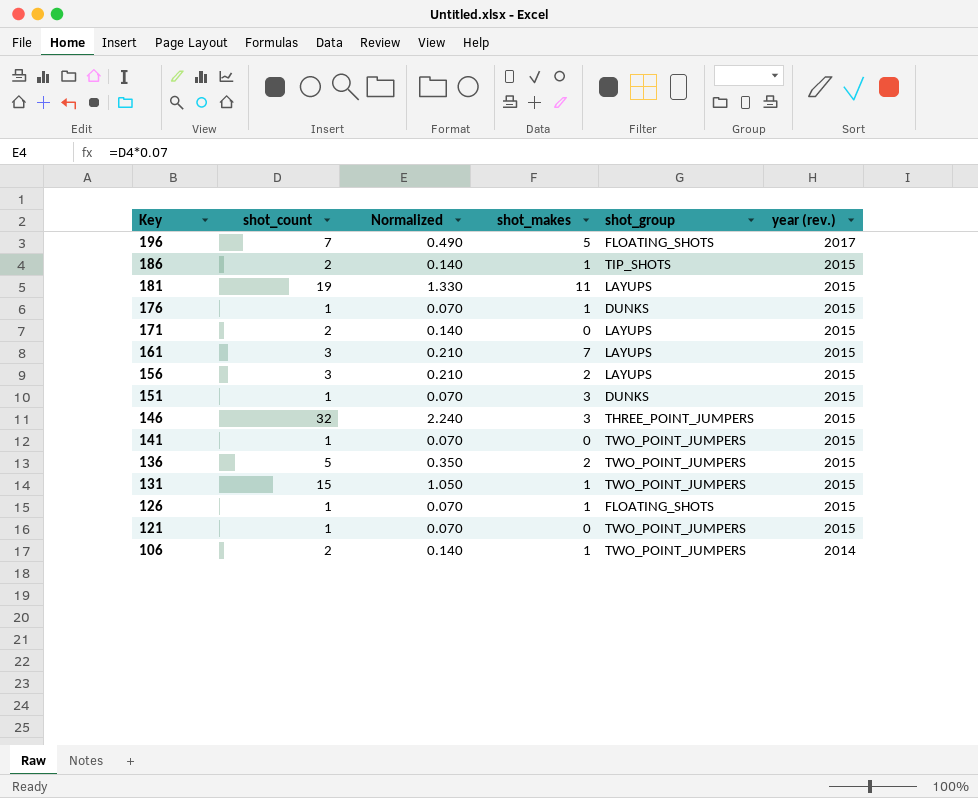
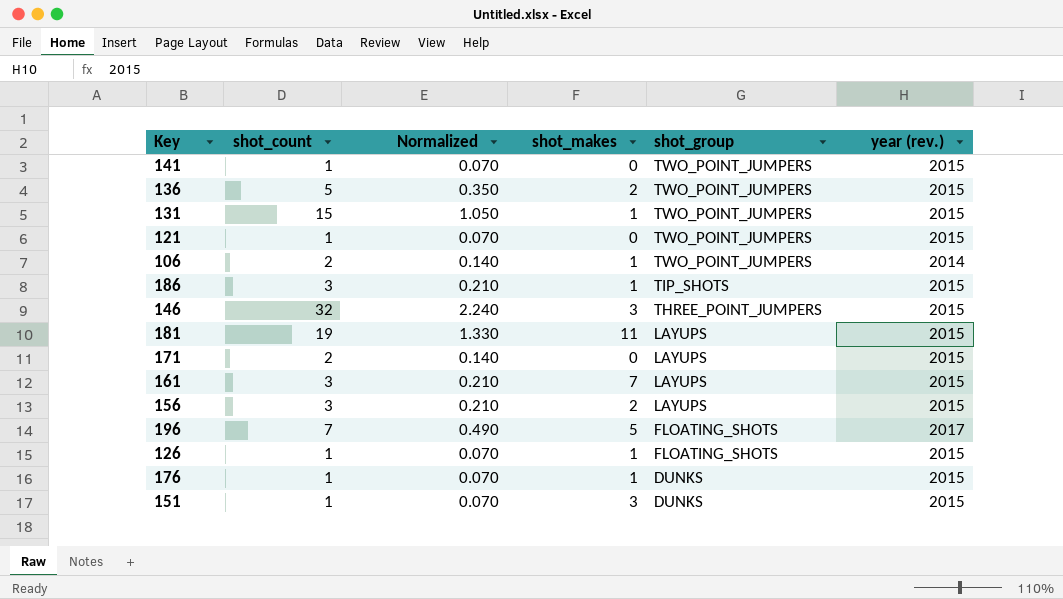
row order: Key descending -> shot_group descending
186 | shot_count: 2 -> 3
186 | Normalized: 0.140 -> 0.210

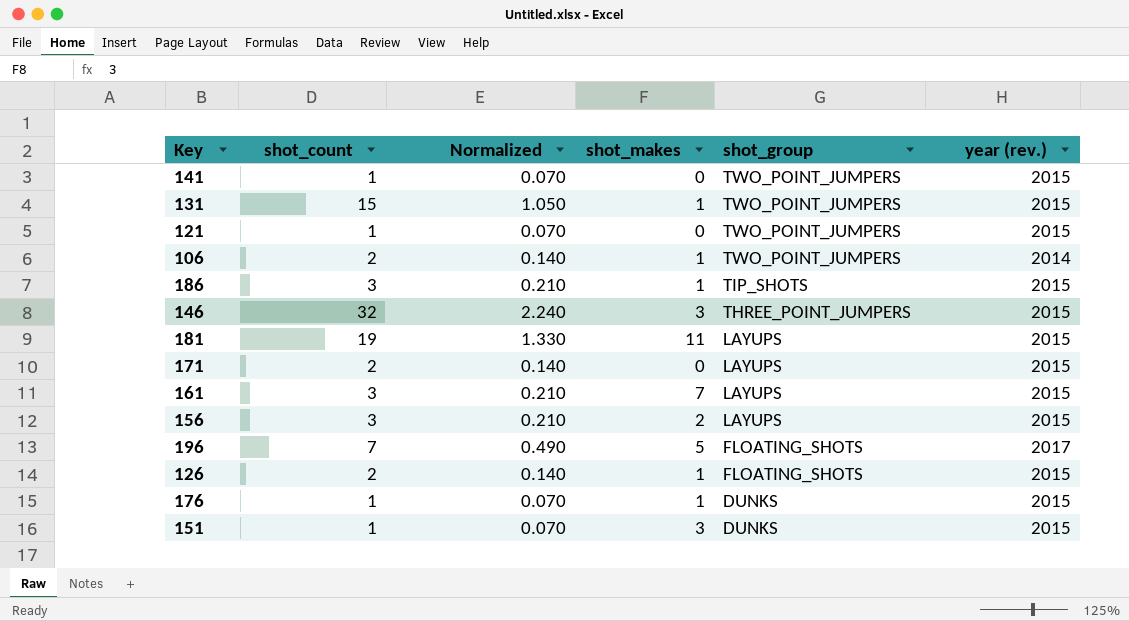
row 136: 5 | 0.350 | 2 | TWO_POINT_JUMPERS | 2015 -> none
126 | shot_count: 1 -> 2
126 | Normalized: 0.070 -> 0.140

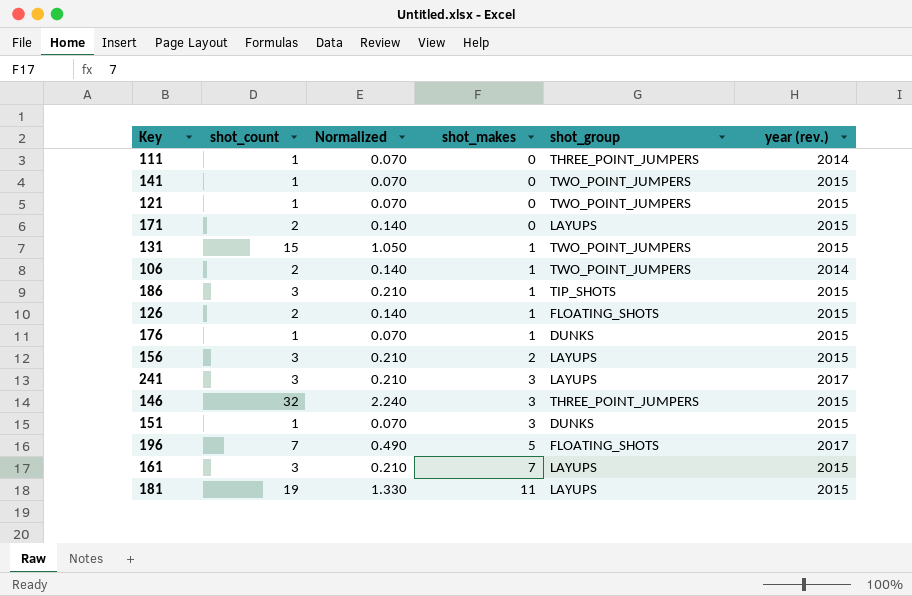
row order: shot_group descending -> shot_makes ascending
row 111: none -> 1 | 0.070 | 0 | THREE_POINT_JUMPERS | 2014
row 241: none -> 3 | 0.210 | 3 | LAYUPS | 2017

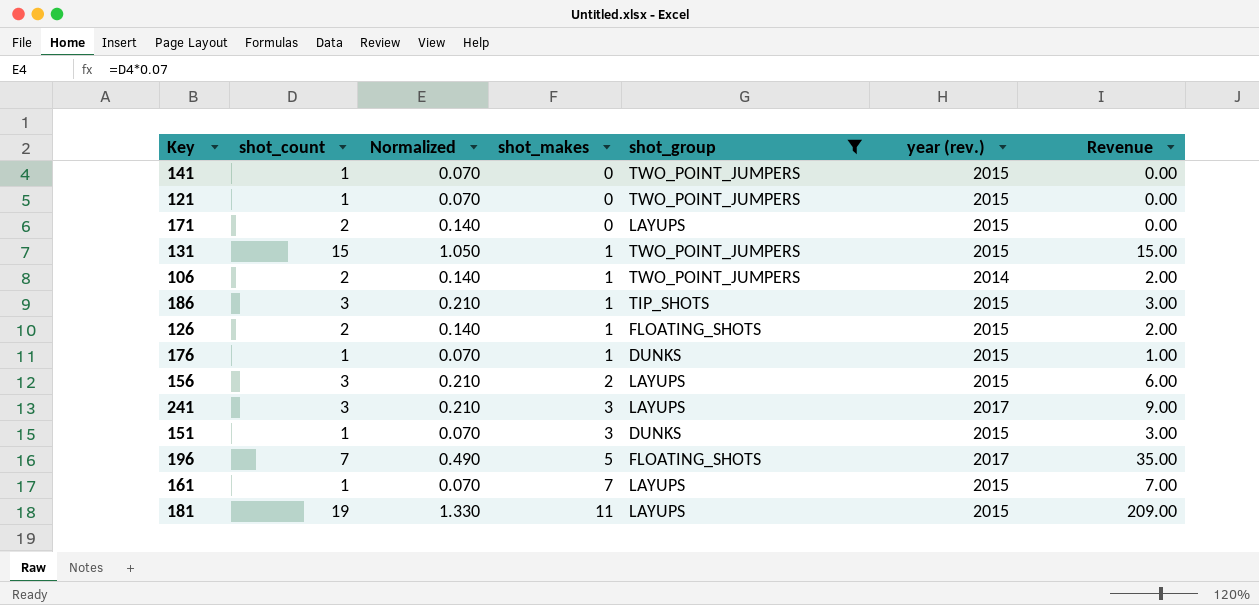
filter: none -> shot_group != THREE_POINT_JUMPERS
column Revenue | formula: none -> [shot_count] * [shot_makes]
161 | shot_count: 3 -> 1
161 | Normalized: 0.210 -> 0.070

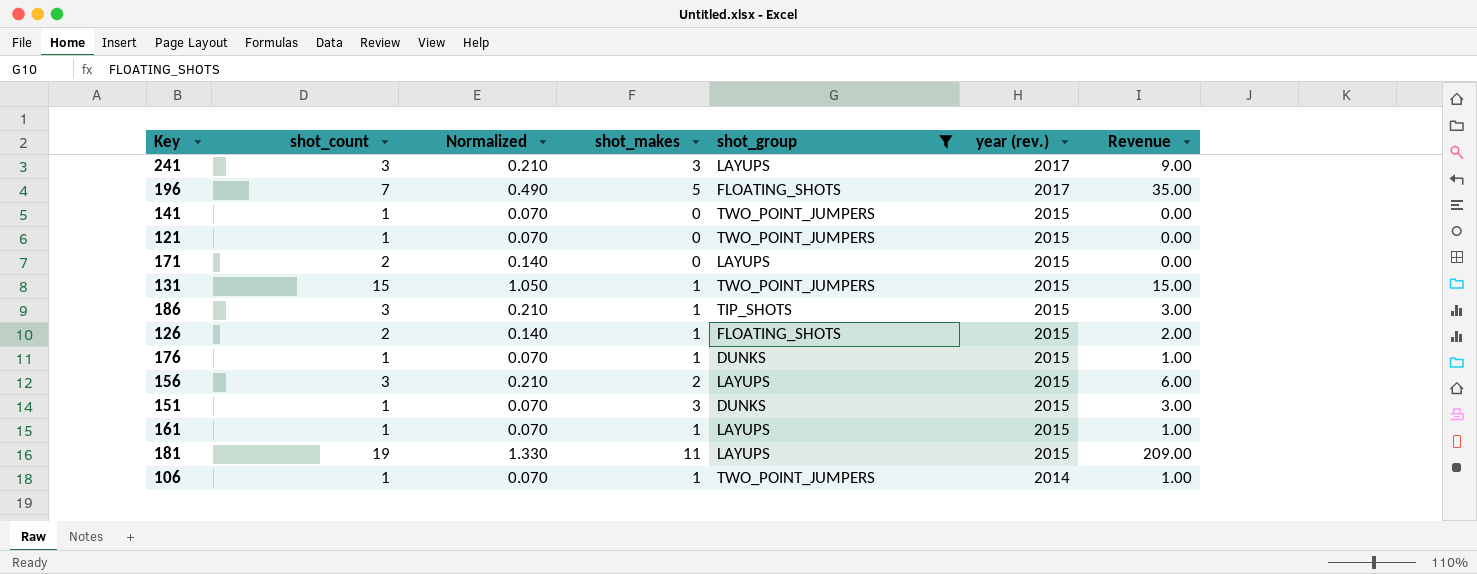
row order: shot_makes ascending -> year (rev.) descending
161 | shot_makes: 7 -> 1
161 | Revenue: 7.00 -> 1.00
106 | shot_count: 2 -> 1
106 | Normalized: 0.140 -> 0.070
106 | Revenue: 2.00 -> 1.00

